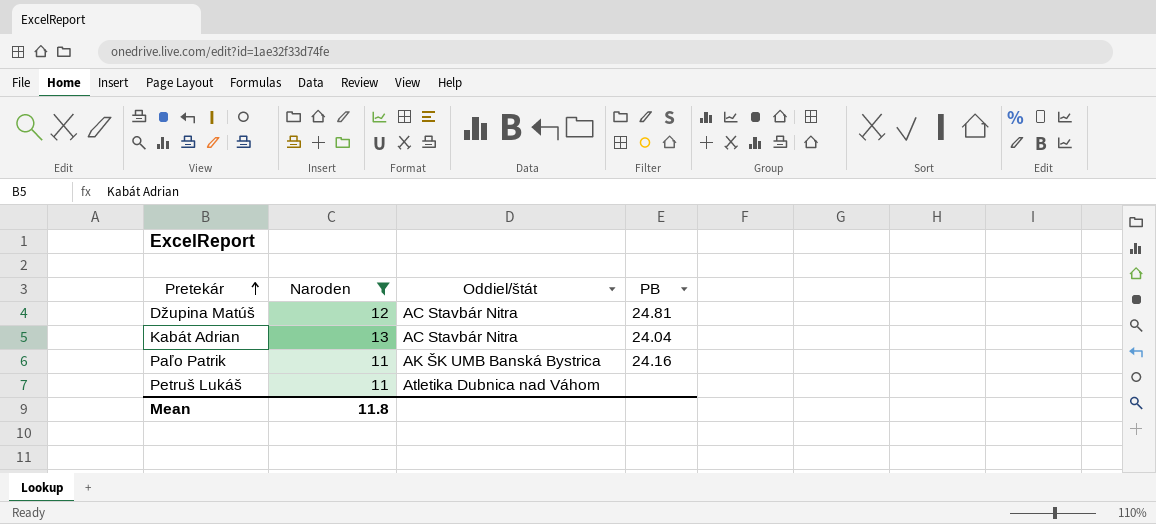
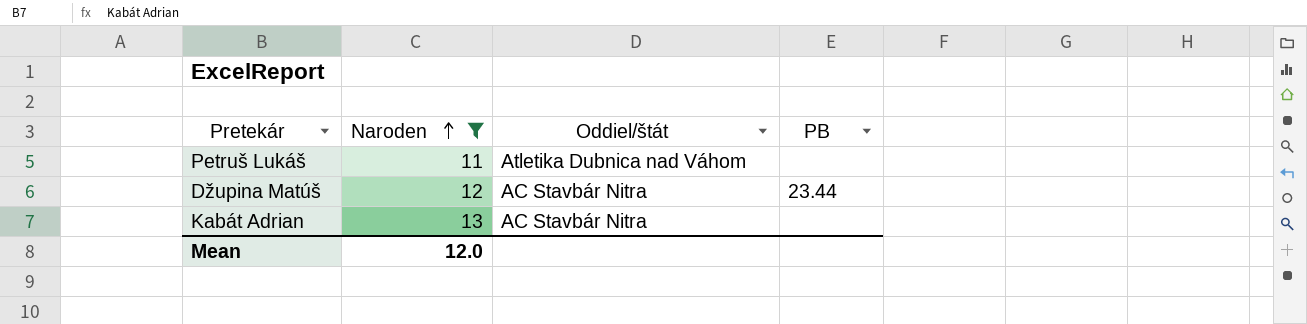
row order: Pretekár ascending -> Naroden ascending
row Paľo Patrik: 11 | AK ŠK UMB Banská Bystrica | 24.16 -> none
Džupina Matúš | PB: 24.81 -> 23.44
Kabát Adrian | PB: 24.04 -> none
Mean | Naroden: 11.8 -> 12.0

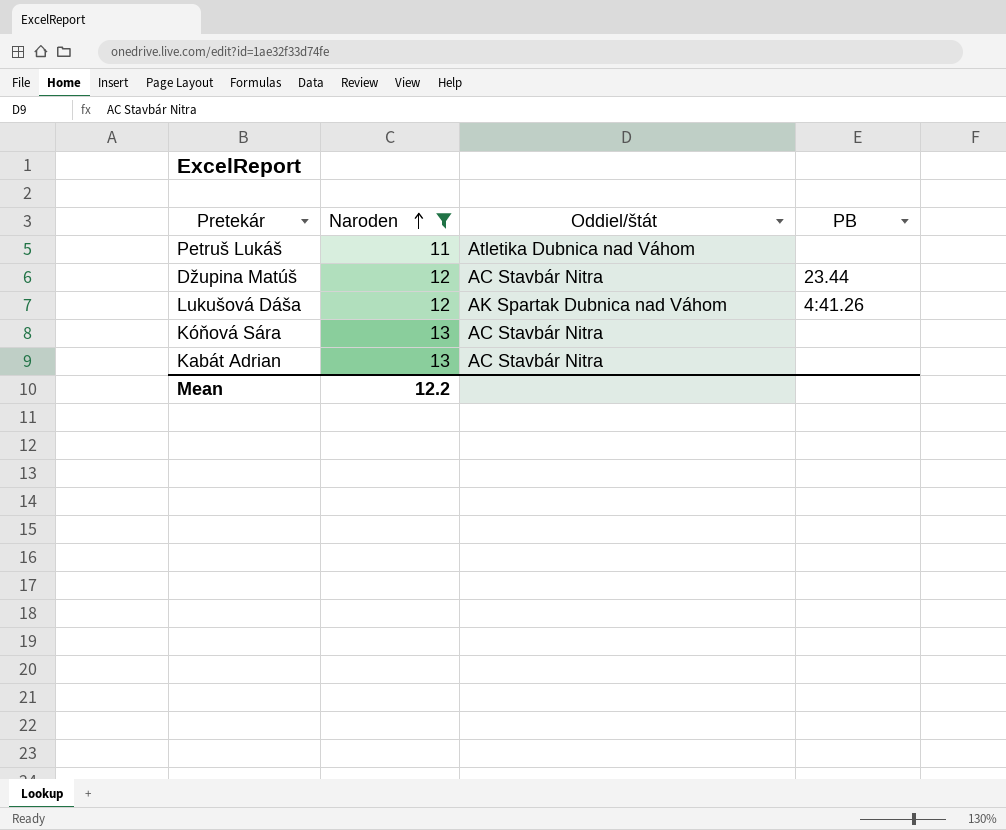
row Lukušová Dáša: none -> 12 | AK Spartak Dubnica nad Váhom | 4:41.26
row Kóňová Sára: none -> 13 | AC Stavbár Nitra | none
Mean | Naroden: 12.0 -> 12.2

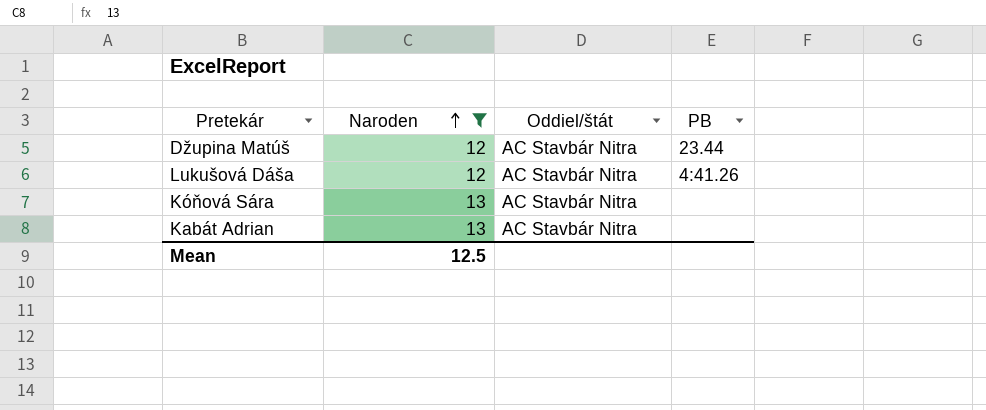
row Petruš Lukáš: 11 | Atletika Dubnica nad Váhom | none -> none
Lukušová Dáša | Oddiel/štát: AK Spartak Dubnica nad Váhom -> AC Stavbár Nitra
Mean | Naroden: 12.2 -> 12.5

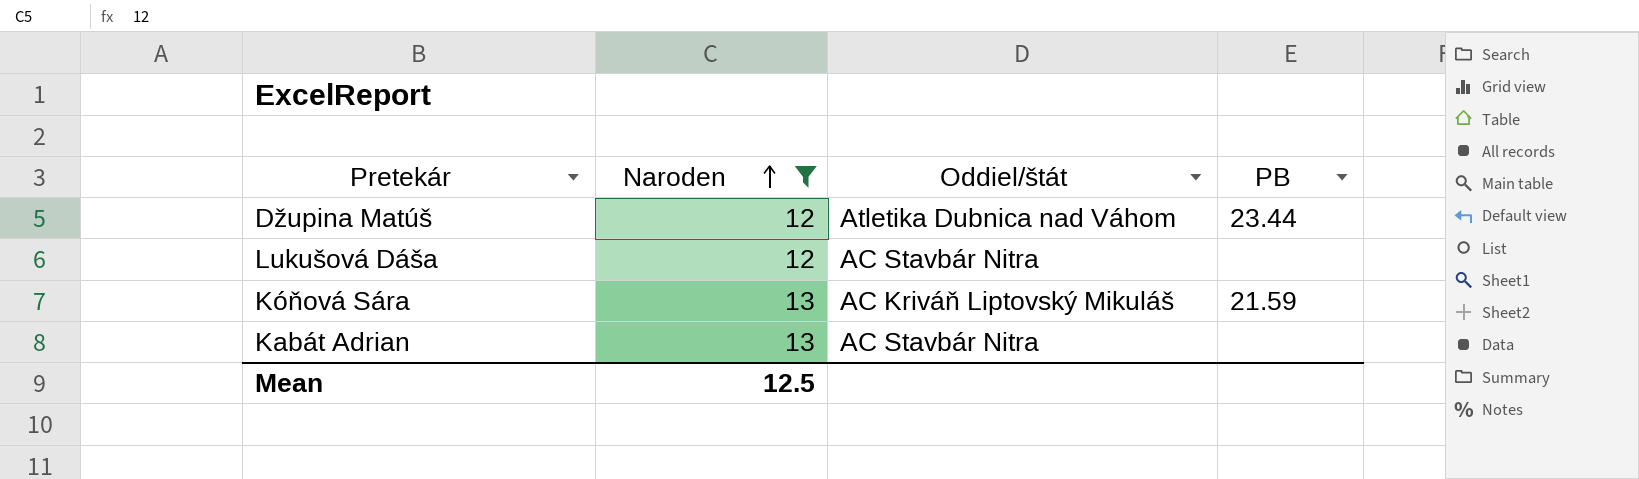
Džupina Matúš | Oddiel/štát: AC Stavbár Nitra -> Atletika Dubnica nad Váhom
Lukušová Dáša | PB: 4:41.26 -> none
Kóňová Sára | Oddiel/štát: AC Stavbár Nitra -> AC Kriváň Liptovský Mikuláš
Kóňová Sára | PB: none -> 21.59

